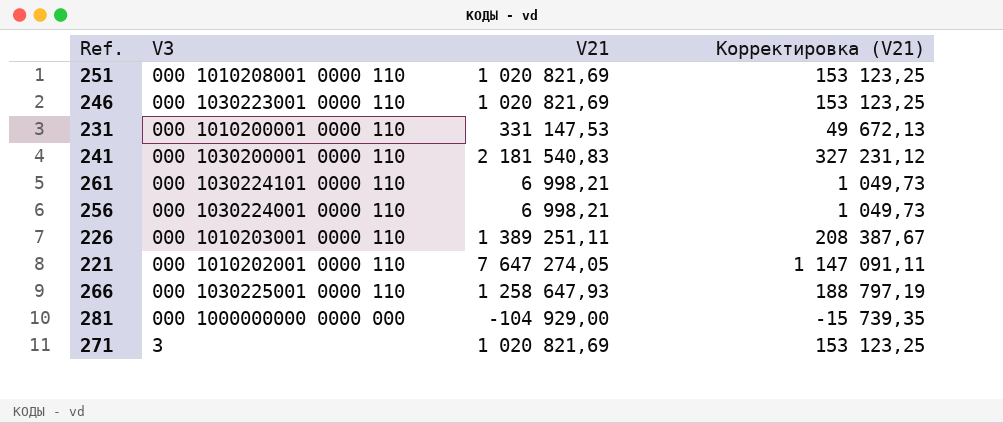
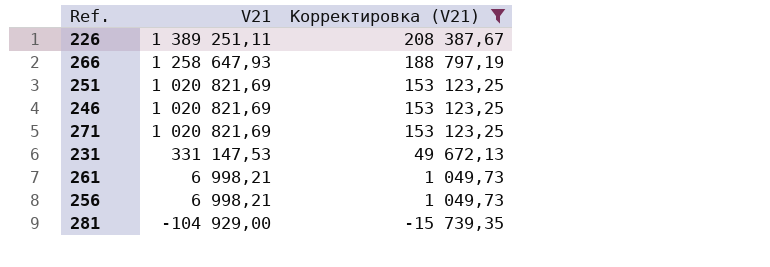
filter: none -> Корректировка (V21) <= 208 387,67
row order: none -> V21 descending
column V3 | position: 2 -> none

